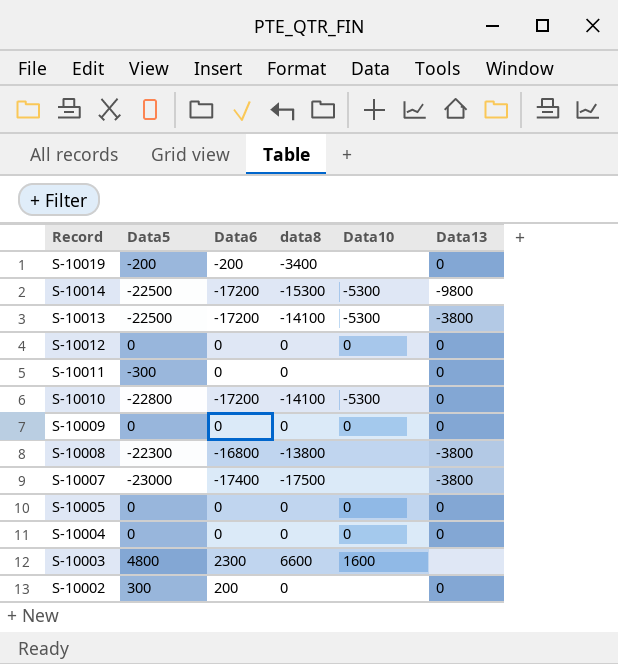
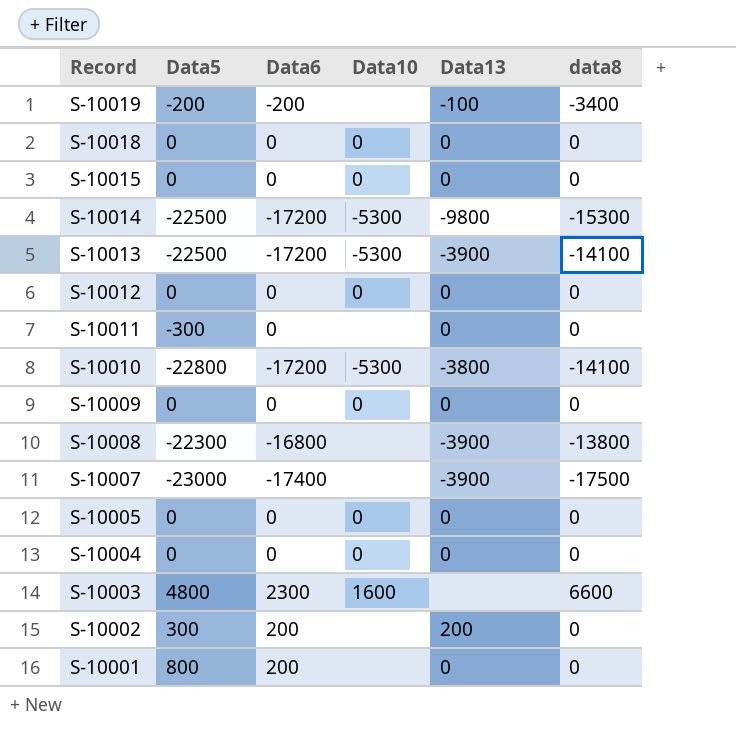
column data8 | position: 4 -> 6
S-10019 | Data13: 0 -> -100
row S-10018: none -> 0 | 0 | 0 | 0 | 0
row S-10015: none -> 0 | 0 | 0 | 0 | 0
S-10013 | Data13: -3800 -> -3900
S-10010 | Data13: 0 -> -3800
S-10008 | Data13: -3800 -> -3900
S-10007 | Data13: -3800 -> -3900
S-10002 | Data13: 0 -> 200
row S-10001: none -> 800 | 200 | none | 0 | 0

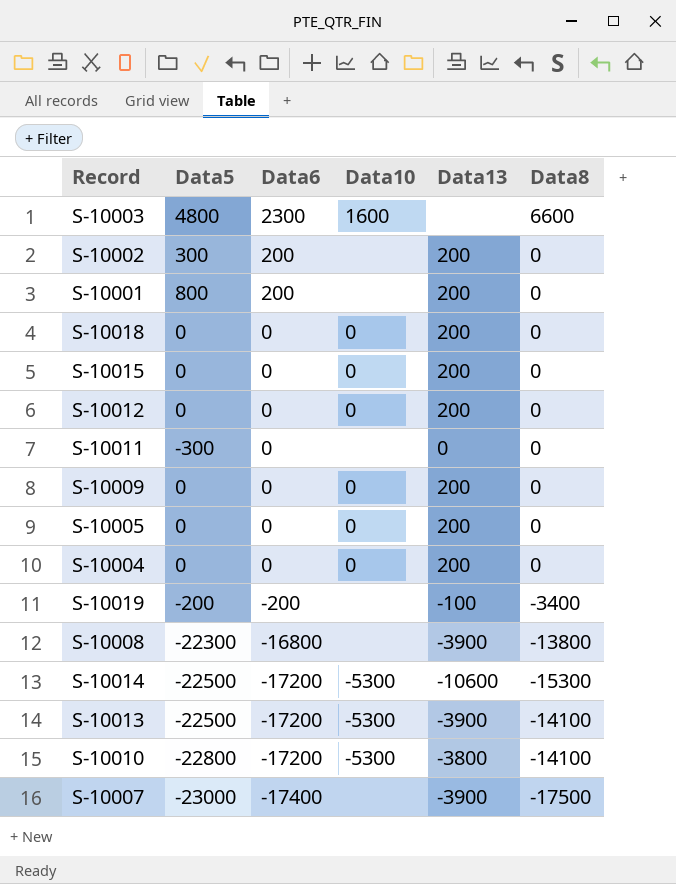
row order: Record descending -> Data6 descending
column name: data8 -> Data8
S-10001 | Data13: 0 -> 200
S-10018 | Data13: 0 -> 200
S-10015 | Data13: 0 -> 200
S-10012 | Data13: 0 -> 200
S-10009 | Data13: 0 -> 200
S-10005 | Data13: 0 -> 200
S-10004 | Data13: 0 -> 200
S-10014 | Data13: -9800 -> -10600

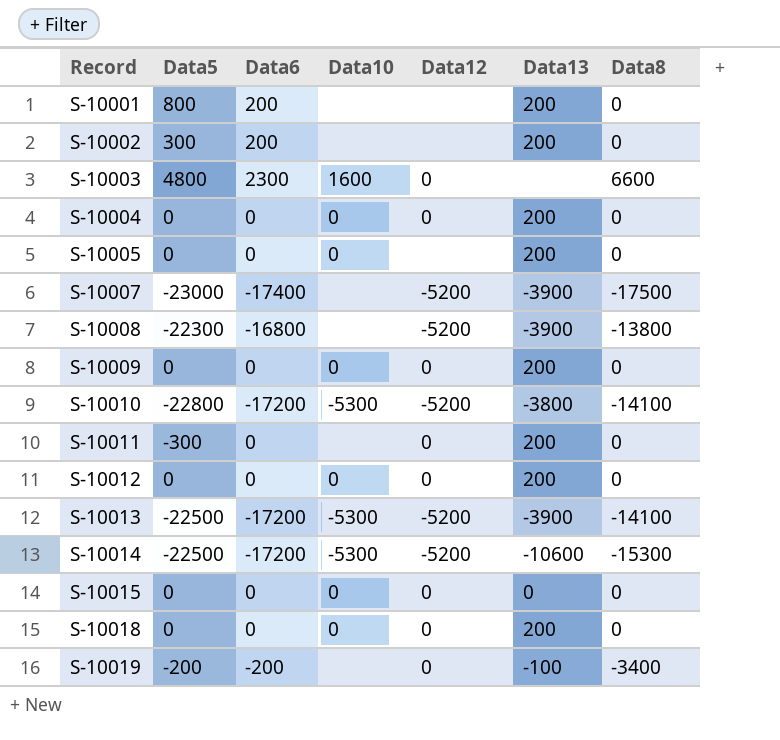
row order: Data6 descending -> Record ascending
column Data12 | position: none -> 5
S-10011 | Data13: 0 -> 200
S-10015 | Data13: 200 -> 0

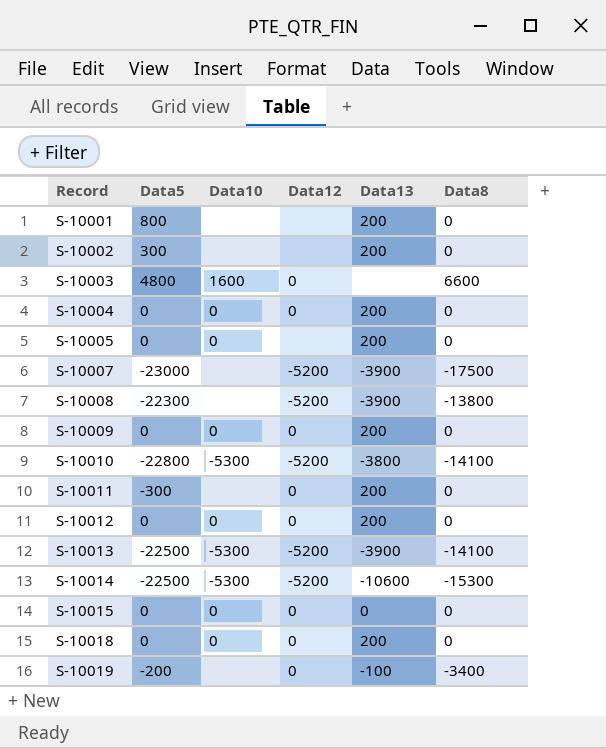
column Data6 | position: 3 -> none

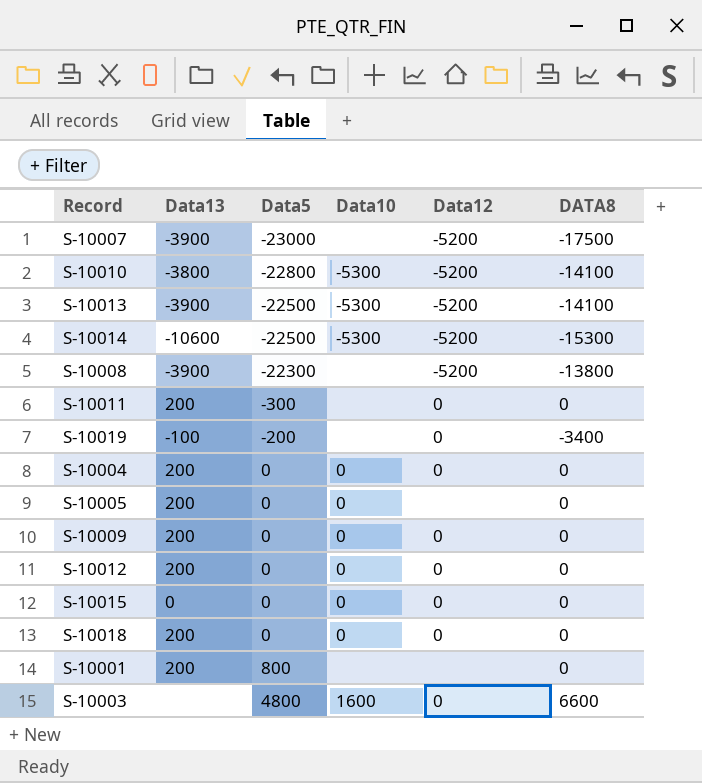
row order: Record ascending -> Data5 ascending
column Data13 | position: 5 -> 2
column name: Data8 -> DATA8
row S-10002: 300 | none | none | 200 | 0 -> none

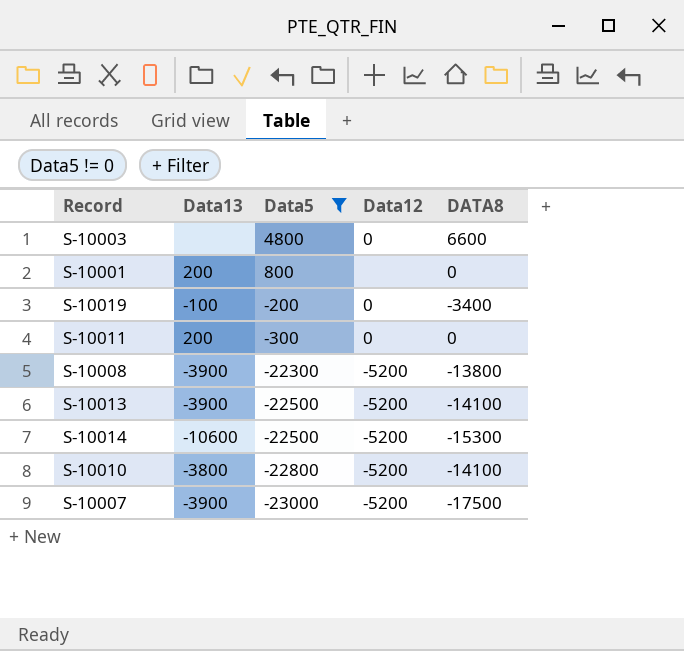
filter: none -> Data5 != 0
row order: Data5 ascending -> Data5 descending
column Data10 | position: 4 -> none

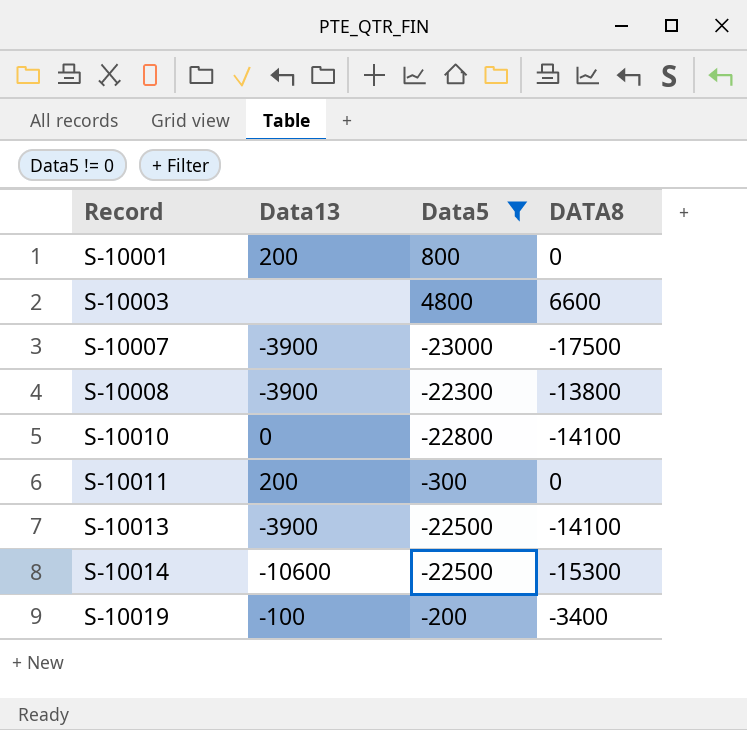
row order: Data5 descending -> Record ascending
column Data12 | position: 4 -> none
S-10010 | Data13: -3800 -> 0

